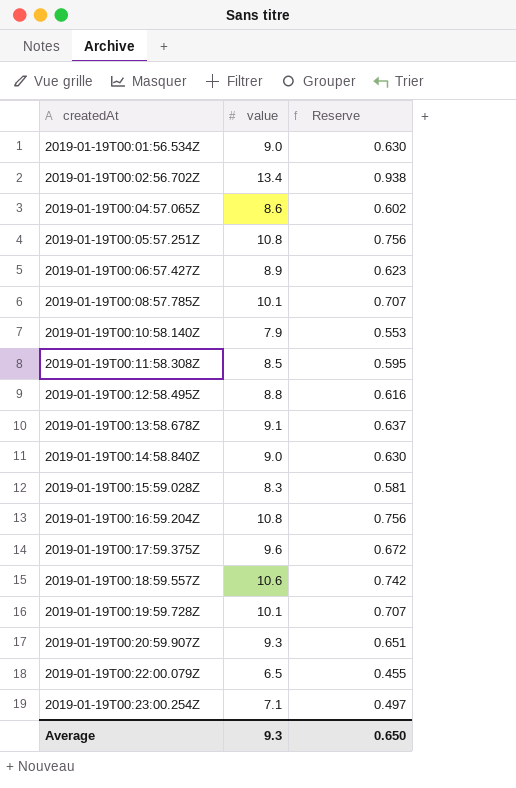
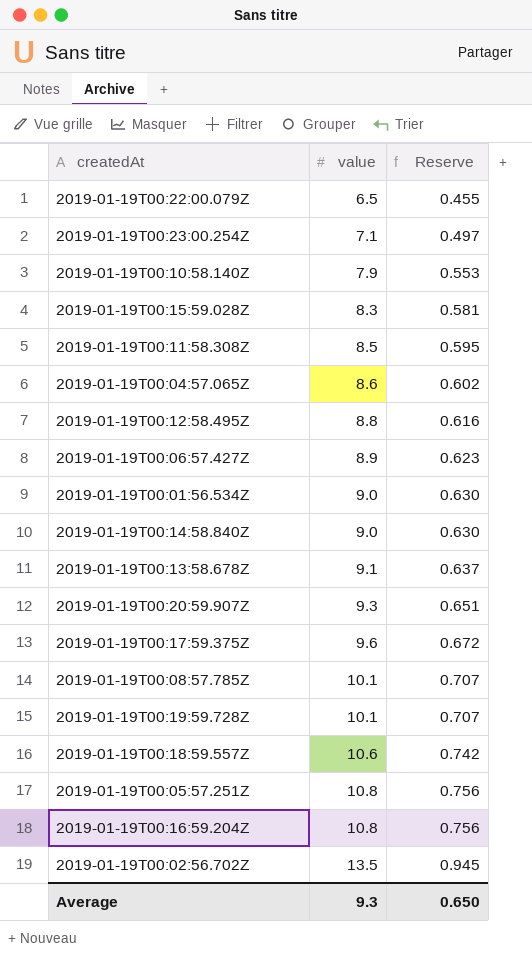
row order: createdAt ascending -> value ascending
2019-01-19T00:02:56.702Z | value: 13.4 -> 13.5
2019-01-19T00:02:56.702Z | Reserve: 0.938 -> 0.945

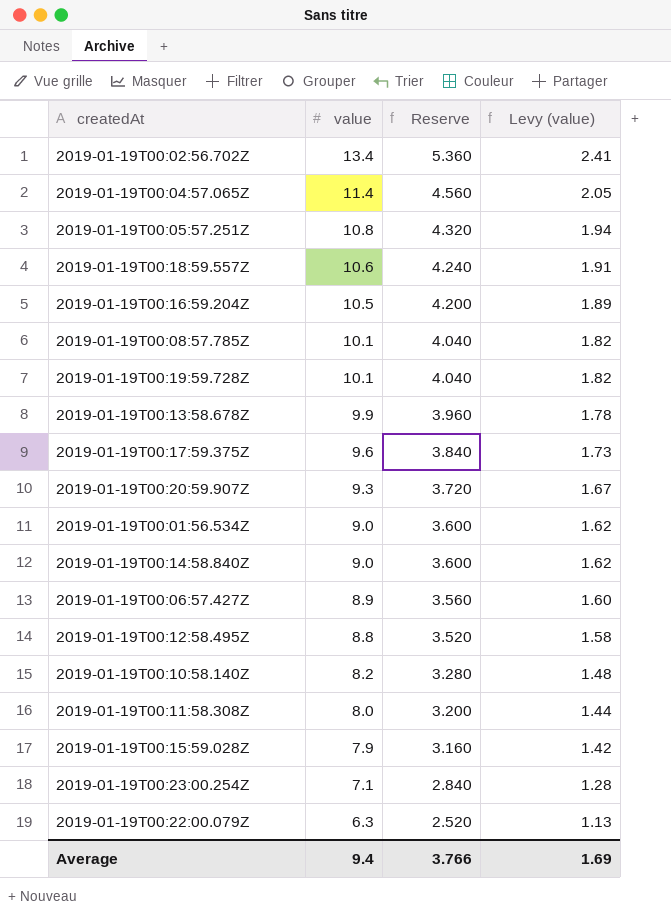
row order: value ascending -> value descending
column Reserve | formula: [value] * 0.07 -> [value] * 0.4
column Levy (value) | formula: none -> [value] * 0.18
2019-01-19T00:02:56.702Z | value: 13.5 -> 13.4
2019-01-19T00:04:57.065Z | value: 8.6 -> 11.4
2019-01-19T00:16:59.204Z | value: 10.8 -> 10.5
2019-01-19T00:13:58.678Z | value: 9.1 -> 9.9
2019-01-19T00:10:58.140Z | value: 7.9 -> 8.2
2019-01-19T00:11:58.308Z | value: 8.5 -> 8.0
2019-01-19T00:15:59.028Z | value: 8.3 -> 7.9
2019-01-19T00:22:00.079Z | value: 6.5 -> 6.3
Average | value: 9.3 -> 9.4
Average | Reserve: 0.650 -> 3.766

